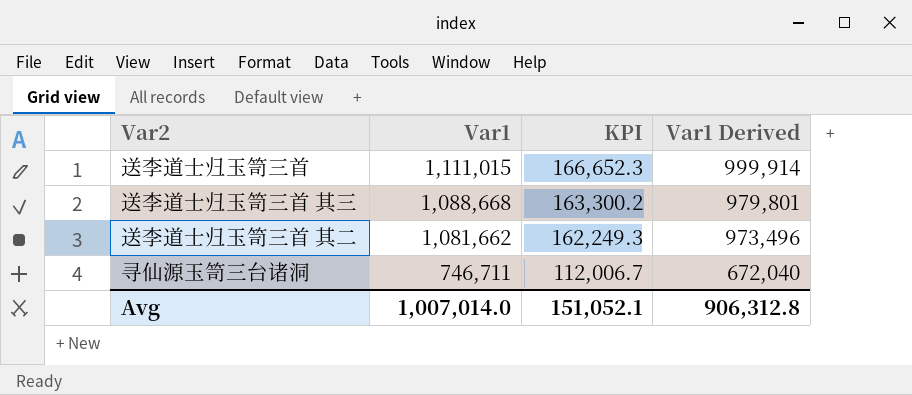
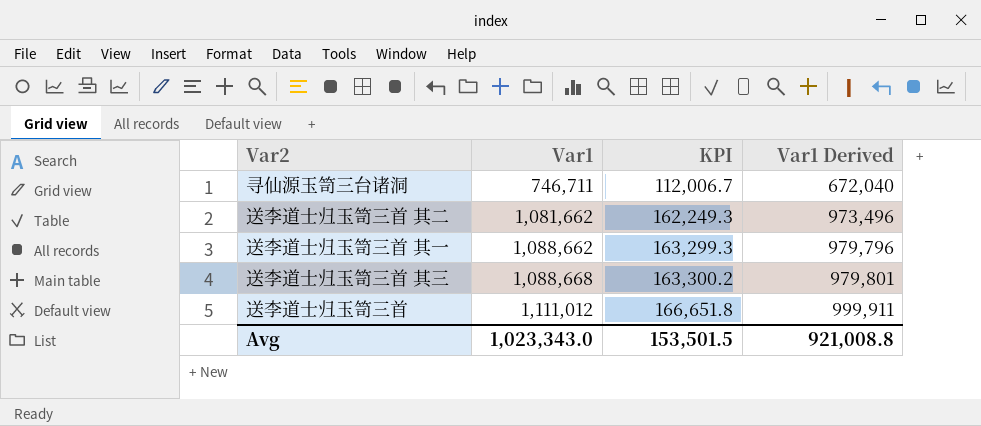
row order: Var1 descending -> Var1 ascending
row 送李道士归玉笥三首 其一: none -> 1,088,662 | 163,299.3 | 979,796
送李道士归玉笥三首 | Var1: 1,111,015 -> 1,111,012
送李道士归玉笥三首 | KPI: 166,652.3 -> 166,651.8
送李道士归玉笥三首 | Var1 Derived: 999,914 -> 999,911
Avg | Var1: 1,007,014.0 -> 1,023,343.0
Avg | KPI: 151,052.1 -> 153,501.5
Avg | Var1 Derived: 906,312.8 -> 921,008.8

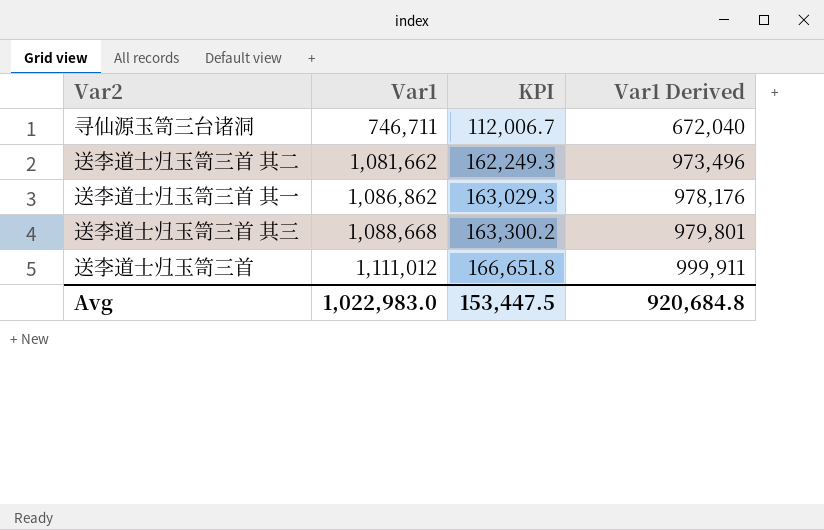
送李道士归玉笥三首 其一 | Var1: 1,088,662 -> 1,086,862
送李道士归玉笥三首 其一 | KPI: 163,299.3 -> 163,029.3
送李道士归玉笥三首 其一 | Var1 Derived: 979,796 -> 978,176
Avg | Var1: 1,023,343.0 -> 1,022,983.0
Avg | KPI: 153,501.5 -> 153,447.5
Avg | Var1 Derived: 921,008.8 -> 920,684.8

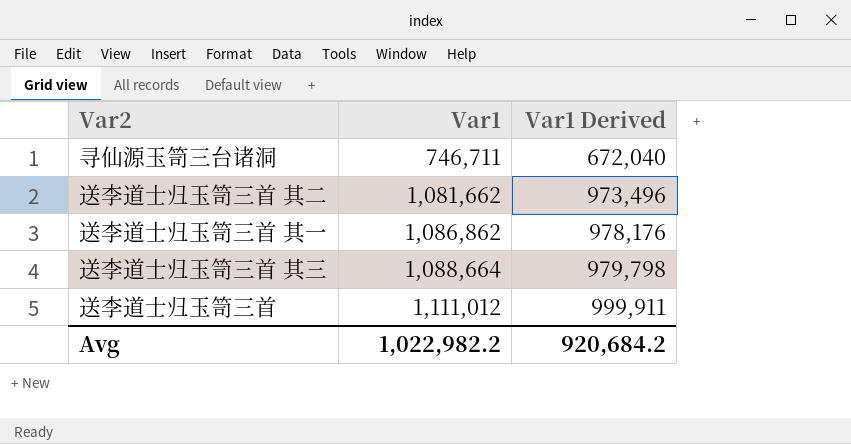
column KPI | formula: [Var1] * 0.15 -> none
送李道士归玉笥三首 其三 | Var1: 1,088,668 -> 1,088,664
送李道士归玉笥三首 其三 | Var1 Derived: 979,801 -> 979,798
Avg | Var1: 1,022,983.0 -> 1,022,982.2
Avg | Var1 Derived: 920,684.8 -> 920,684.2

